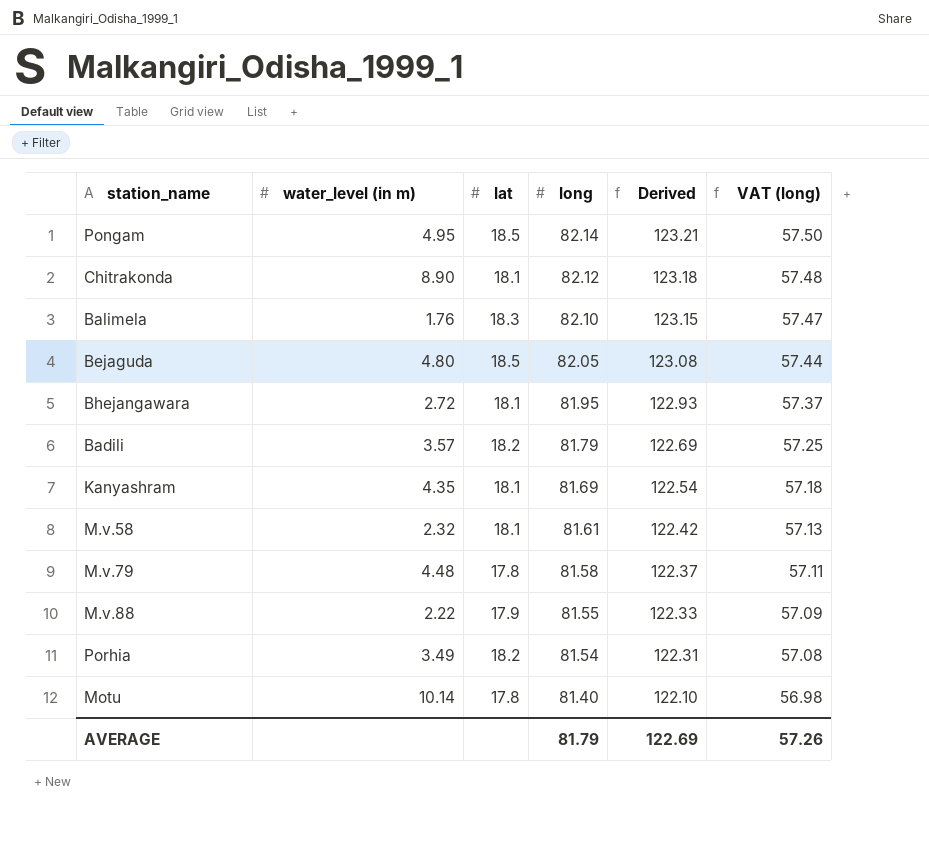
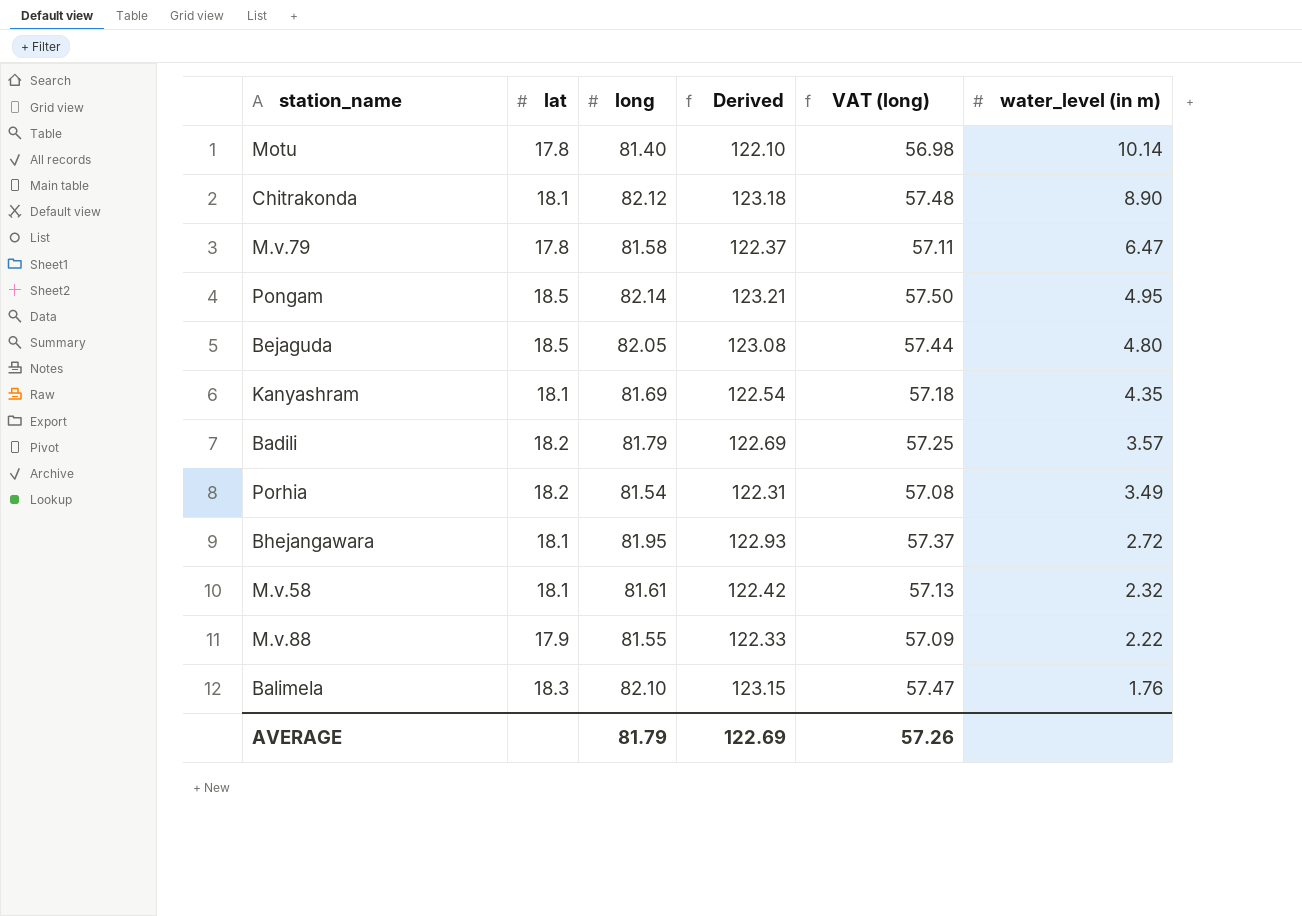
row order: long descending -> water_level (in m) descending
column water_level (in m) | position: 2 -> 6
M.v.79 | water_level (in m): 4.48 -> 6.47

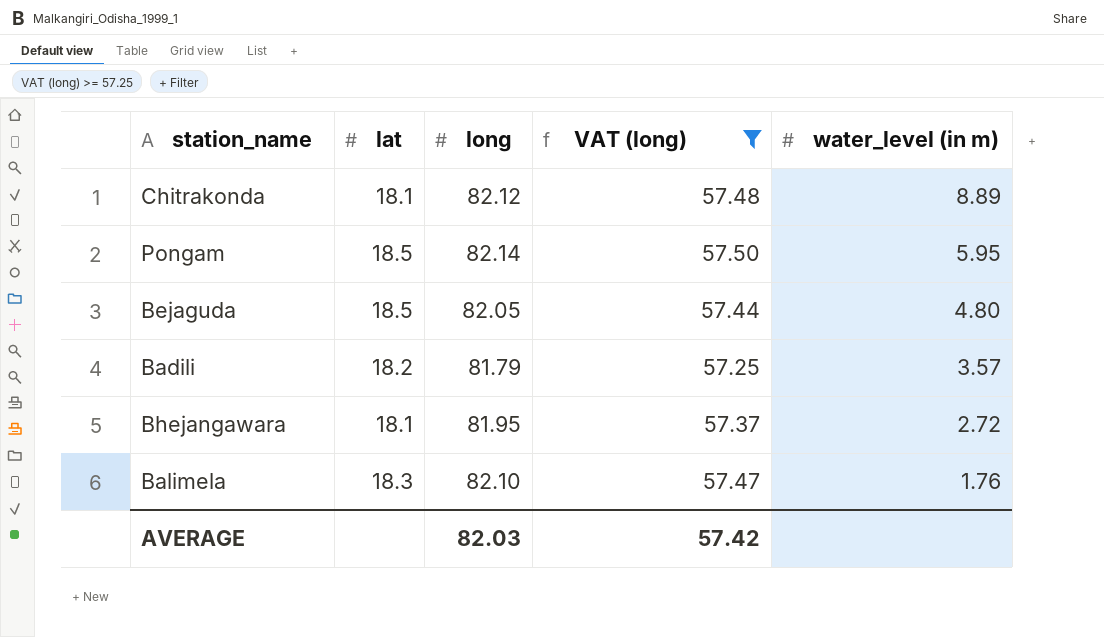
filter: none -> VAT (long) >= 57.25
column Derived | formula: [long] * 1.5 -> none
Chitrakonda | water_level (in m): 8.90 -> 8.89
Pongam | water_level (in m): 4.95 -> 5.95
AVERAGE | long: 81.79 -> 82.03
AVERAGE | VAT (long): 57.26 -> 57.42

